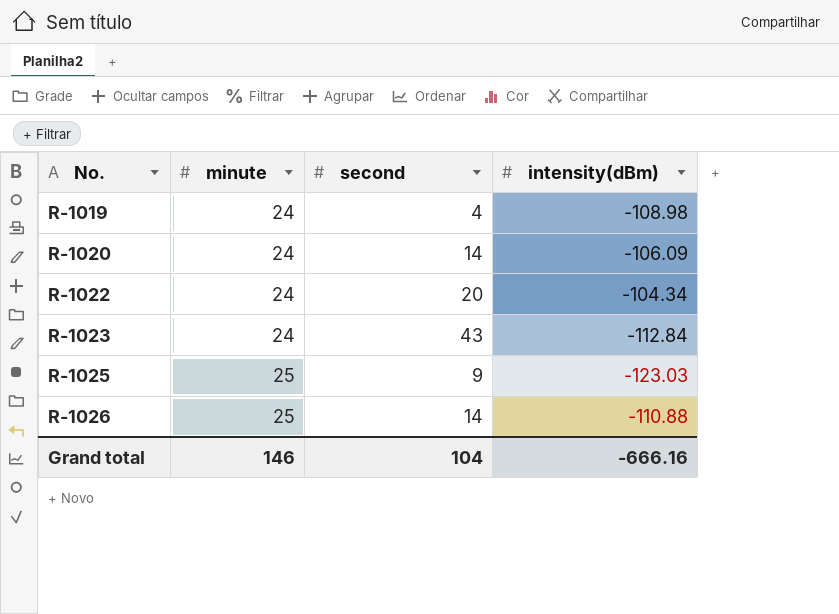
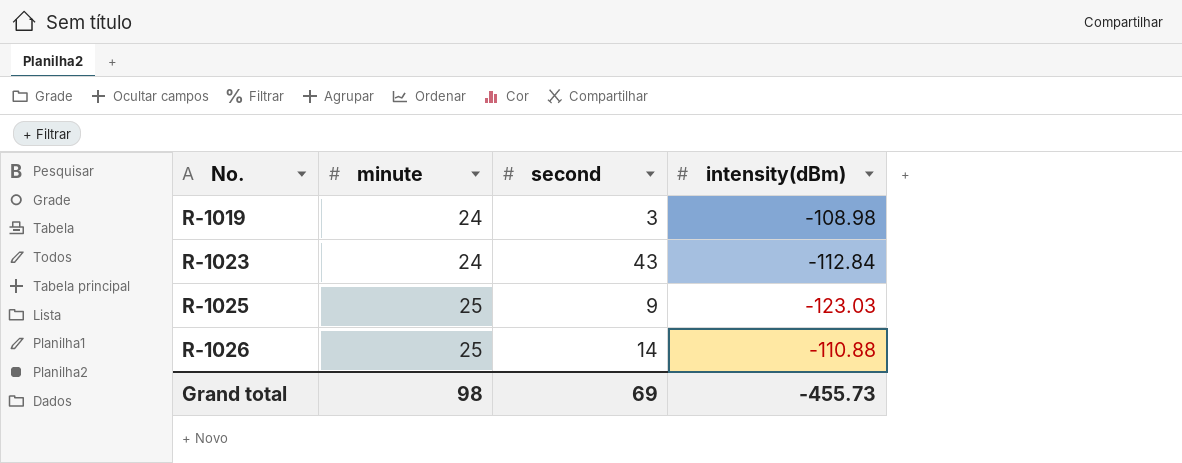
row R-1020: 24 | 14 | -106.09 -> none
row R-1022: 24 | 20 | -104.34 -> none
R-1019 | second: 4 -> 3
Grand total | minute: 146 -> 98
Grand total | second: 104 -> 69
Grand total | intensity(dBm): -666.16 -> -455.73

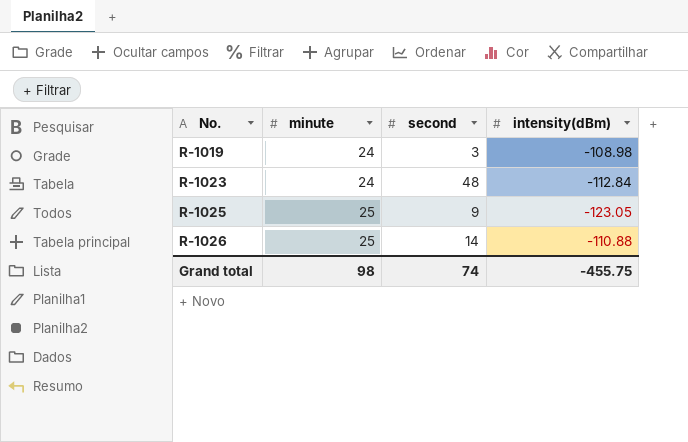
R-1023 | second: 43 -> 48
R-1025 | intensity(dBm): -123.03 -> -123.05
Grand total | second: 69 -> 74
Grand total | intensity(dBm): -455.73 -> -455.75

